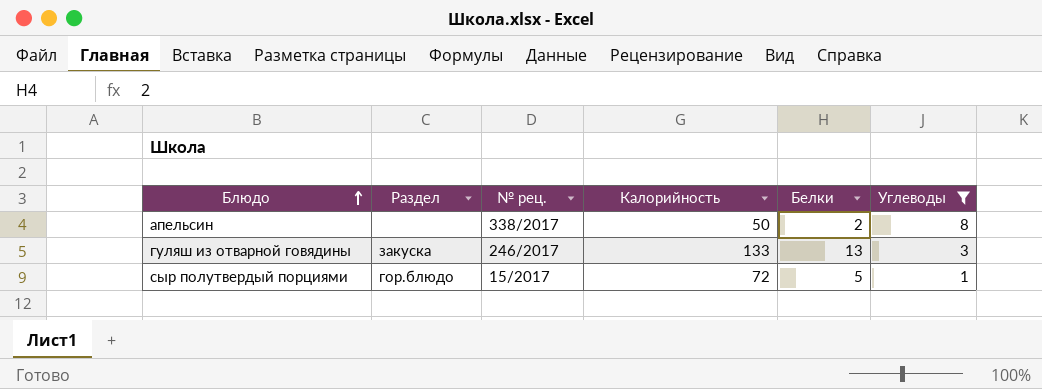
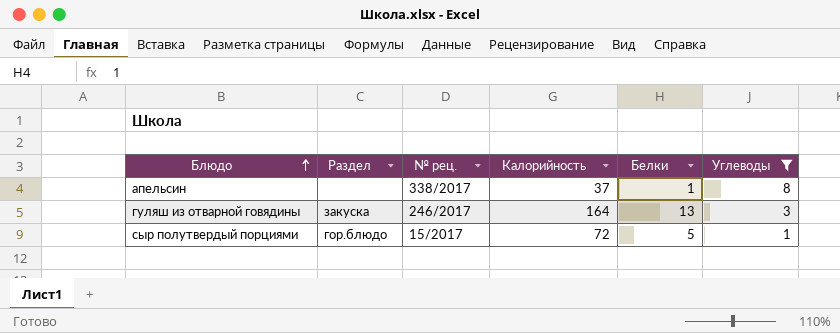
апельсин | Калорийность: 50 -> 37
апельсин | Белки: 2 -> 1
гуляш из отварной говядины | Калорийность: 133 -> 164

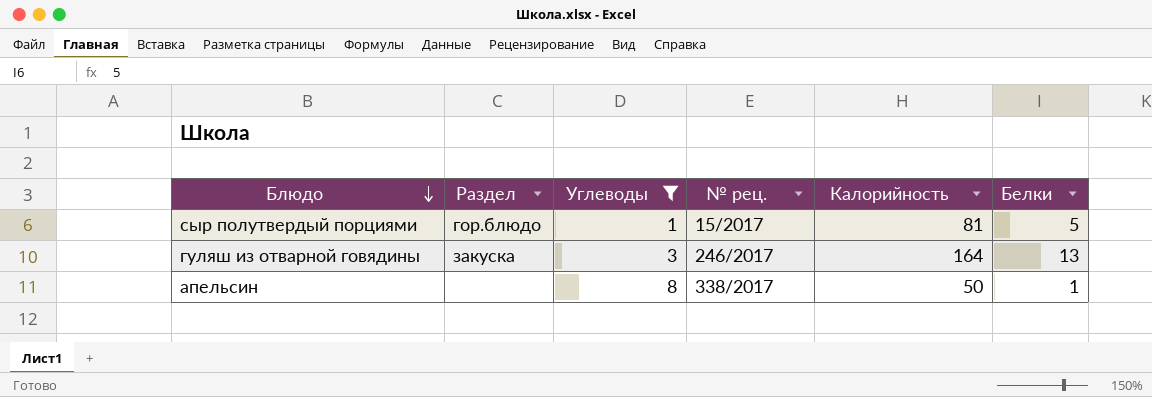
row order: Блюдо ascending -> Блюдо descending
column Углеводы | position: 6 -> 3
сыр полутвердый порциями | Калорийность: 72 -> 81
апельсин | Калорийность: 37 -> 50

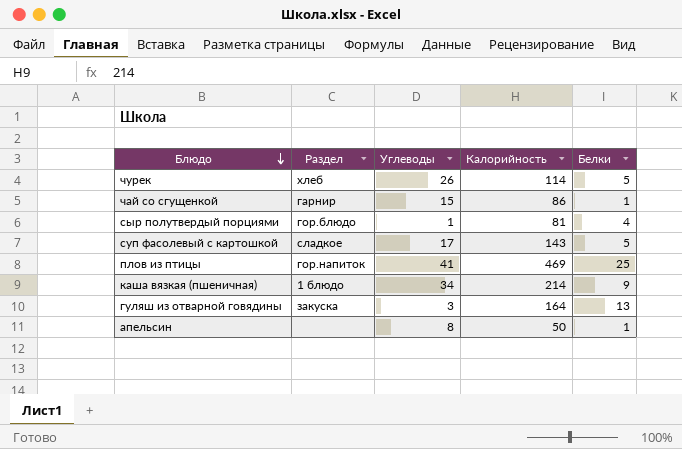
filter: Углеводы <= 8 -> none
column № рец. | position: 4 -> none
сыр полутвердый порциями | Белки: 5 -> 4

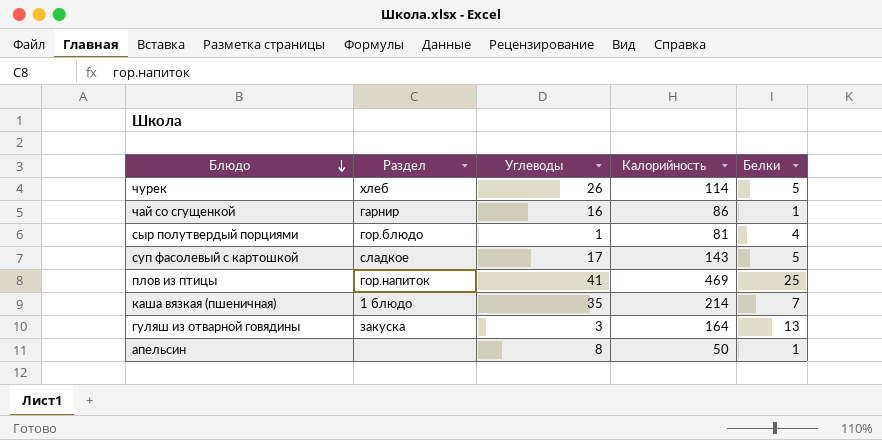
чай со сгущенкой | Углеводы: 15 -> 16
каша вязкая (пшеничная) | Углеводы: 34 -> 35
каша вязкая (пшеничная) | Белки: 9 -> 7

